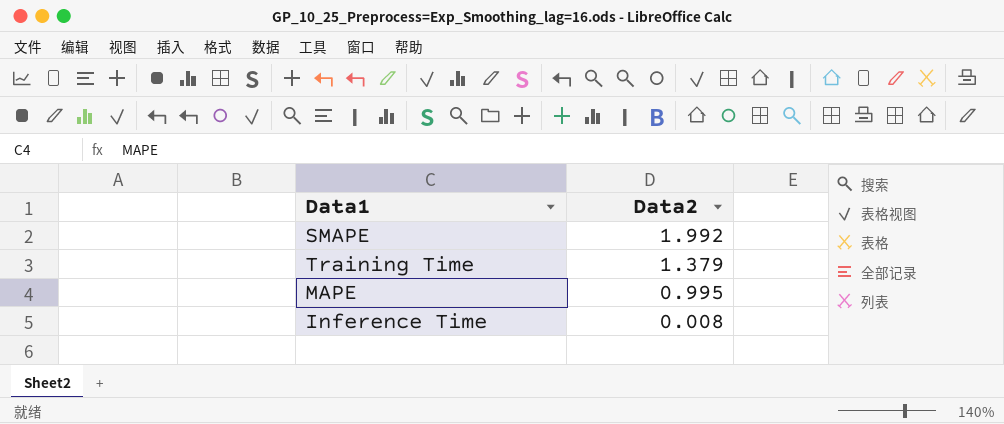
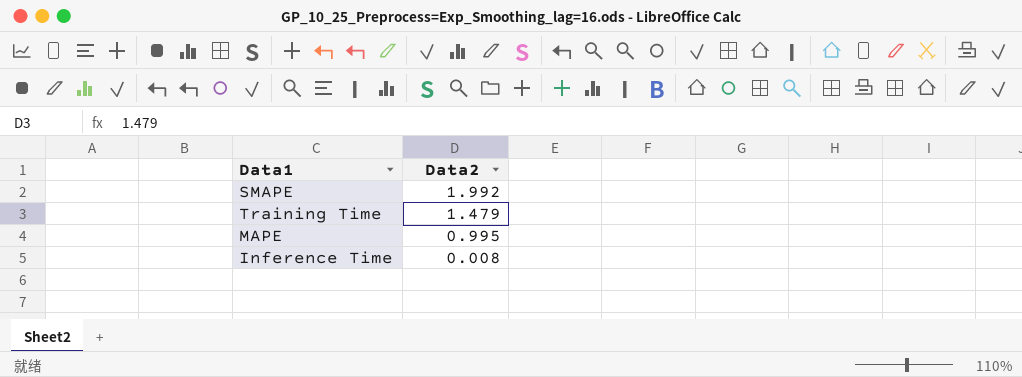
Training Time | Data2: 1.379 -> 1.479

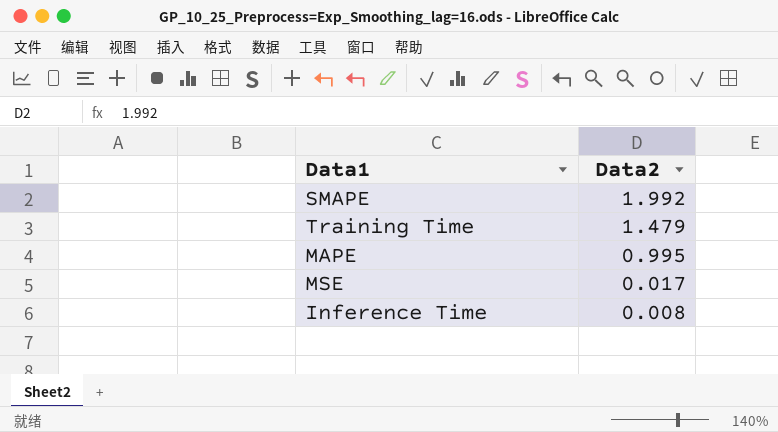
row MSE: none -> 0.017

